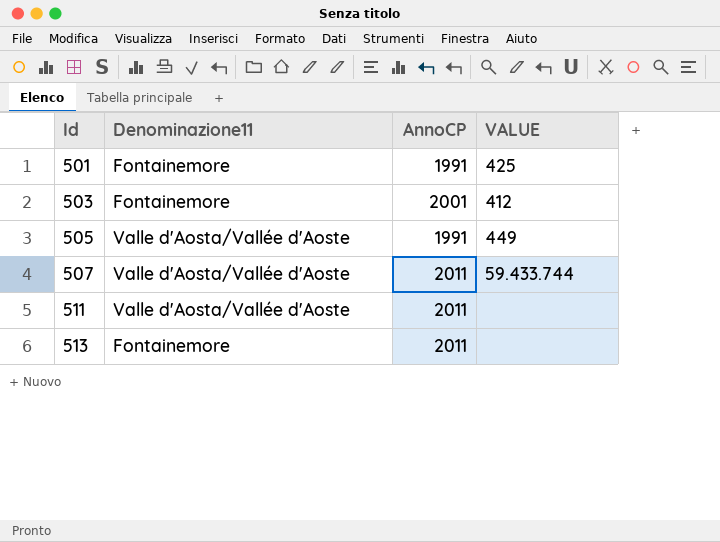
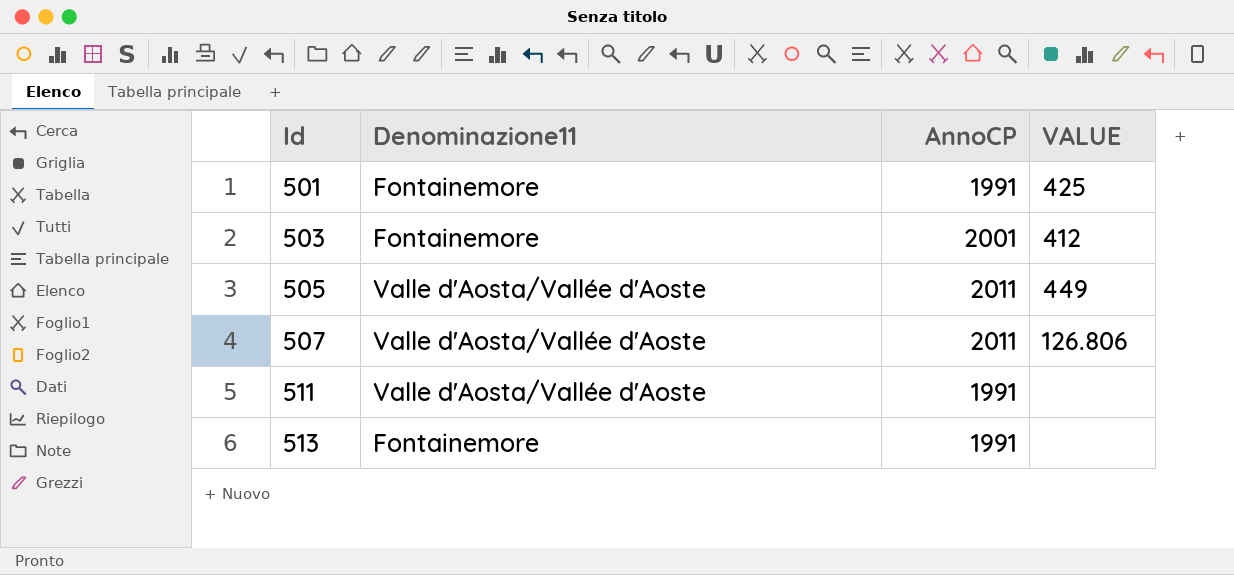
505 | AnnoCP: 1991 -> 2011
507 | VALUE: 59.433.744 -> 126.806
511 | AnnoCP: 2011 -> 1991
513 | AnnoCP: 2011 -> 1991

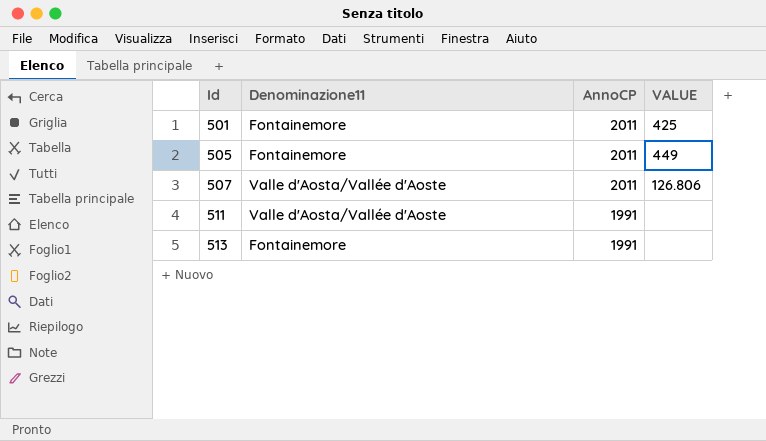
row 503: Fontainemore | 2001 | 412 -> none
501 | AnnoCP: 1991 -> 2011
505 | Denominazione11: Valle d'Aosta/Vallée d'Aoste -> Fontainemore

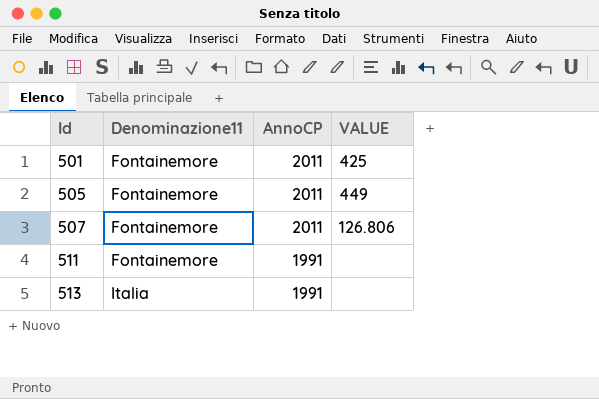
507 | Denominazione11: Valle d'Aosta/Vallée d'Aoste -> Fontainemore
511 | Denominazione11: Valle d'Aosta/Vallée d'Aoste -> Fontainemore
513 | Denominazione11: Fontainemore -> Italia

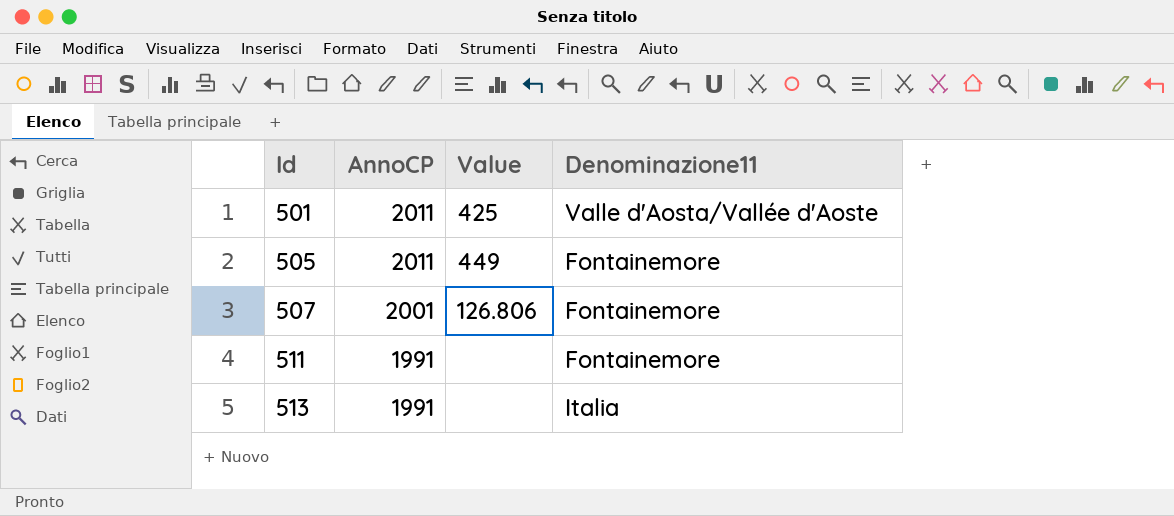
column name: VALUE -> Value
column Denominazione11 | position: 2 -> 4
501 | Denominazione11: Fontainemore -> Valle d'Aosta/Vallée d'Aoste
507 | AnnoCP: 2011 -> 2001

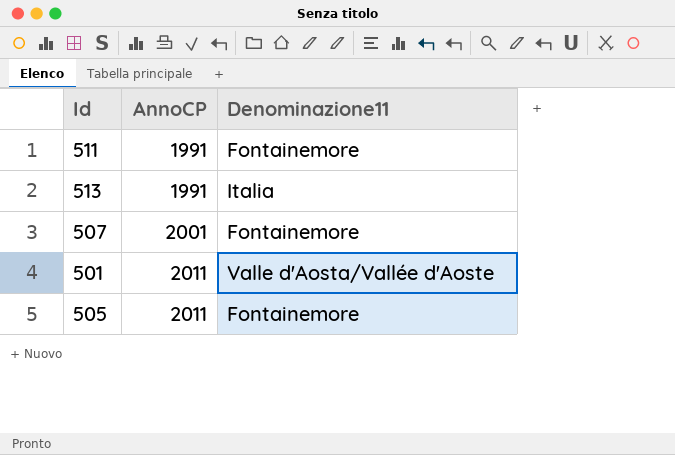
row order: Id ascending -> AnnoCP ascending
column Value | position: 3 -> none

